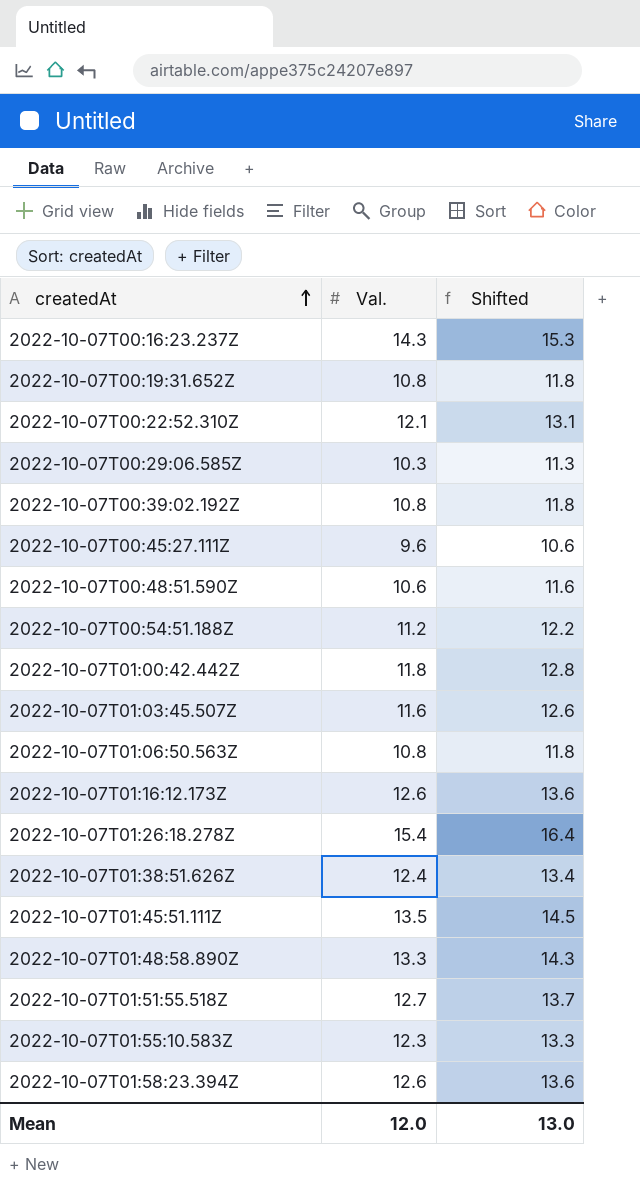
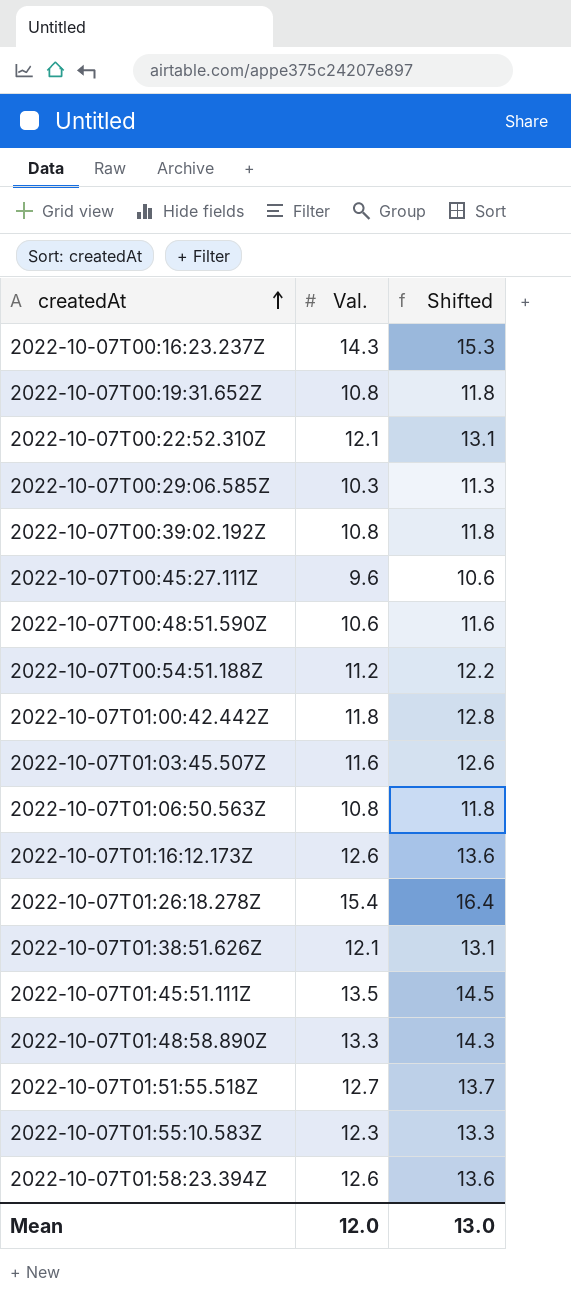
2022-10-07T01:38:51.626Z | Val.: 12.4 -> 12.1
2022-10-07T01:38:51.626Z | Shifted: 13.4 -> 13.1

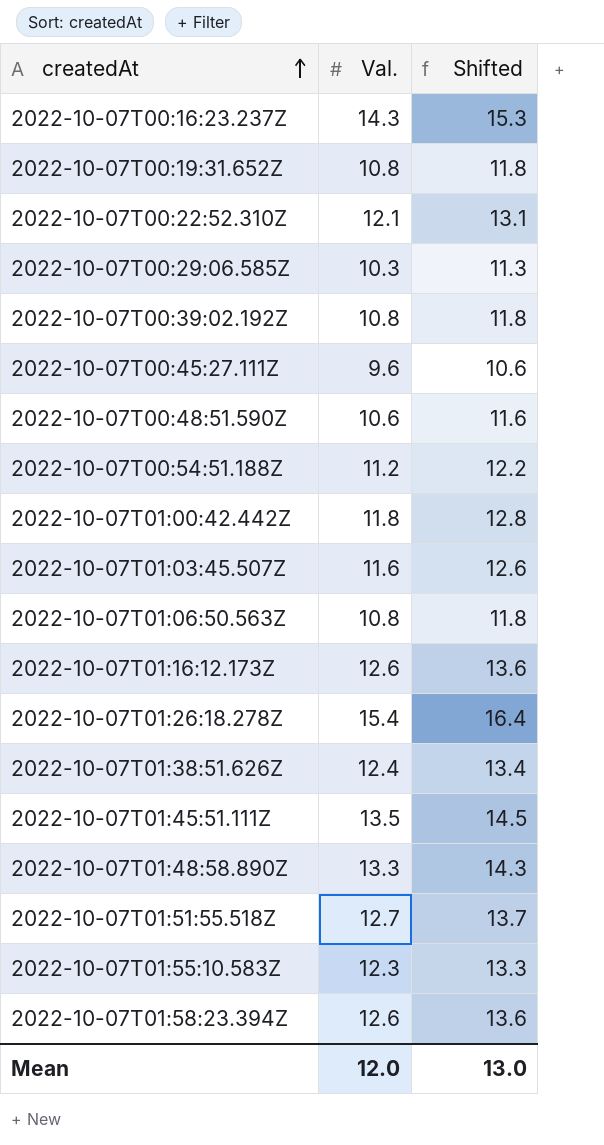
2022-10-07T01:38:51.626Z | Val.: 12.1 -> 12.4
2022-10-07T01:38:51.626Z | Shifted: 13.1 -> 13.4

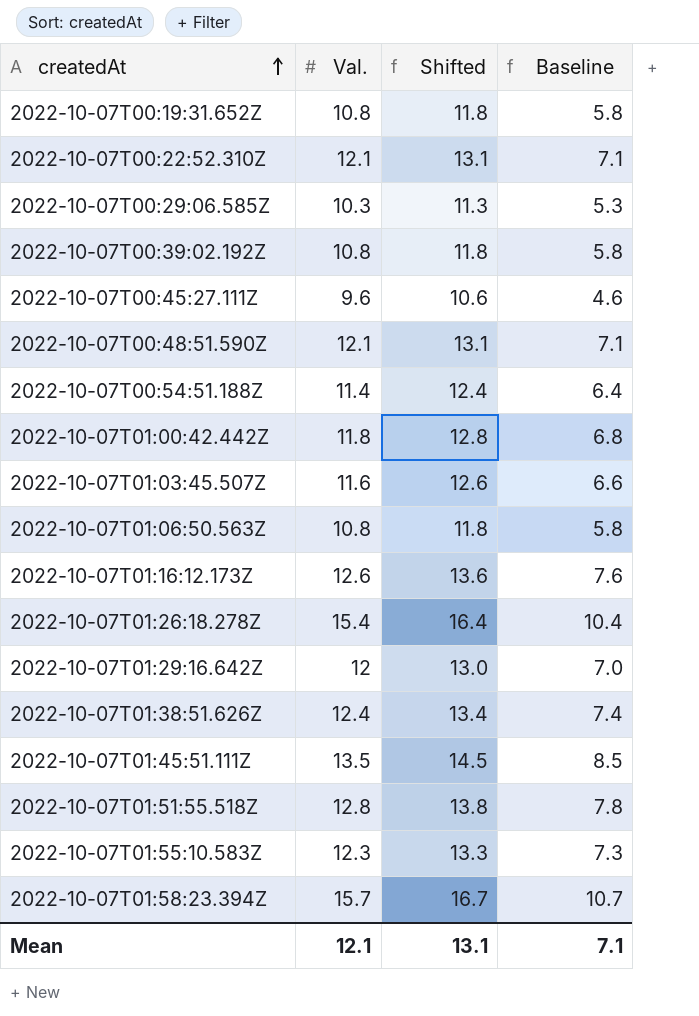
column Baseline | formula: none -> [Val.] - 5
row 2022-10-07T00:16:23.237Z: 14.3 | 15.3 -> none
row 2022-10-07T01:48:58.890Z: 13.3 | 14.3 -> none
2022-10-07T00:48:51.590Z | Val.: 10.6 -> 12.1
2022-10-07T00:48:51.590Z | Shifted: 11.6 -> 13.1
2022-10-07T00:54:51.188Z | Val.: 11.2 -> 11.4
2022-10-07T00:54:51.188Z | Shifted: 12.2 -> 12.4
row 2022-10-07T01:29:16.642Z: none -> 12 | 13.0 | 7.0
2022-10-07T01:51:55.518Z | Val.: 12.7 -> 12.8
2022-10-07T01:51:55.518Z | Shifted: 13.7 -> 13.8
2022-10-07T01:58:23.394Z | Val.: 12.6 -> 15.7
2022-10-07T01:58:23.394Z | Shifted: 13.6 -> 16.7
Mean | Val.: 12.0 -> 12.1
Mean | Shifted: 13.0 -> 13.1

